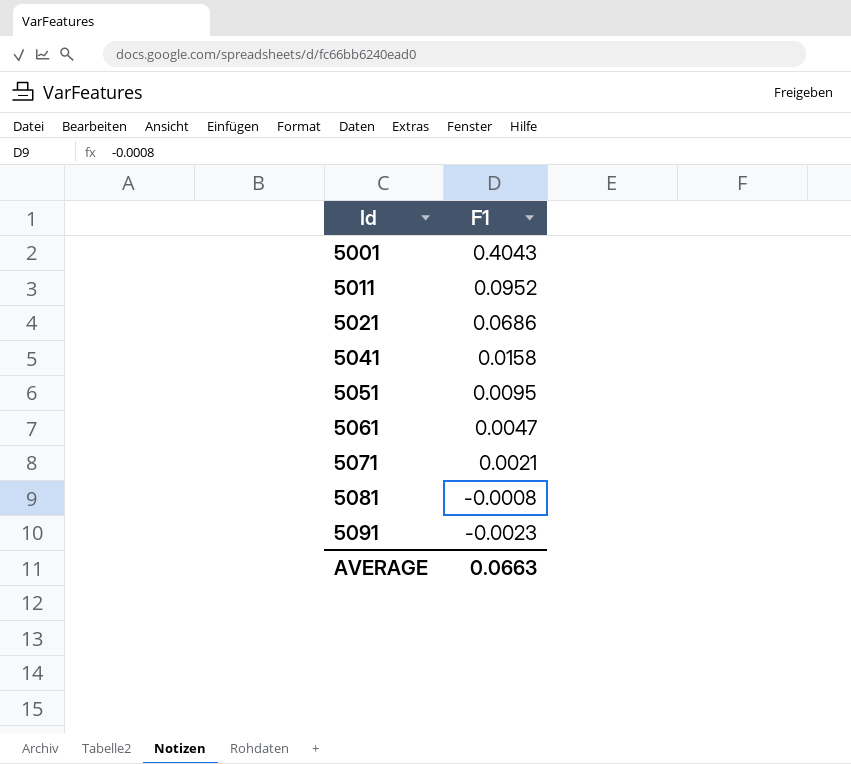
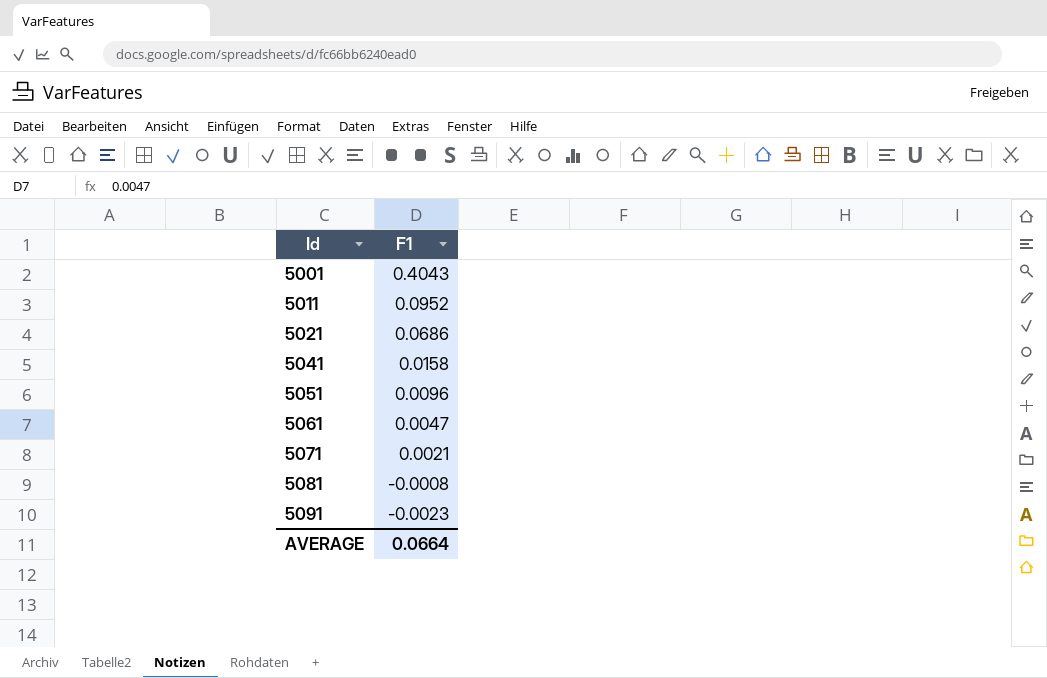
5051 | F1: 0.0095 -> 0.0096
AVERAGE | F1: 0.0663 -> 0.0664

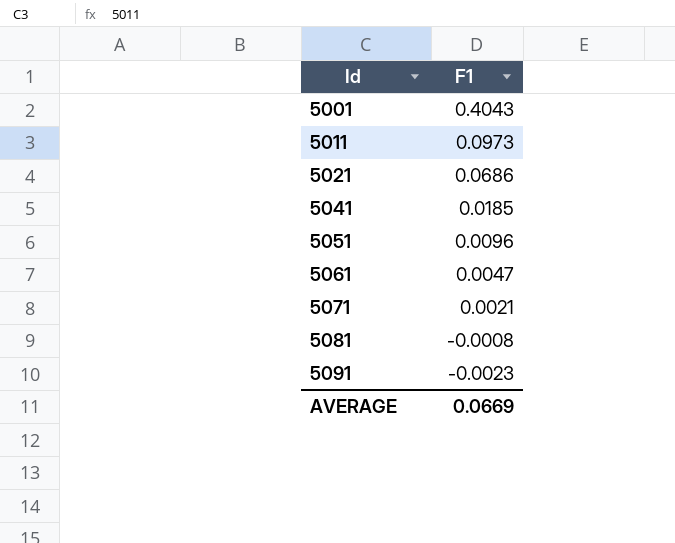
5011 | F1: 0.0952 -> 0.0973
5041 | F1: 0.0158 -> 0.0185
AVERAGE | F1: 0.0664 -> 0.0669

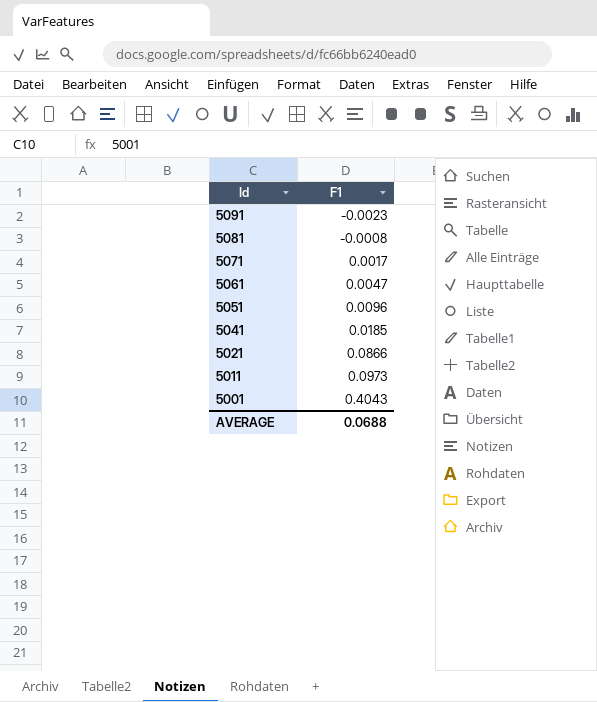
row order: Id ascending -> Id descending
5071 | F1: 0.0021 -> 0.0017
5021 | F1: 0.0686 -> 0.0866
AVERAGE | F1: 0.0669 -> 0.0688

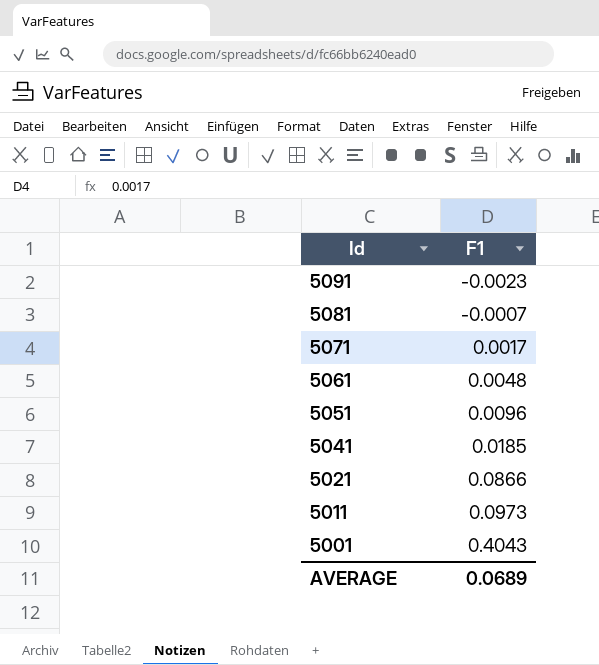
5081 | F1: -0.0008 -> -0.0007
5061 | F1: 0.0047 -> 0.0048
AVERAGE | F1: 0.0688 -> 0.0689

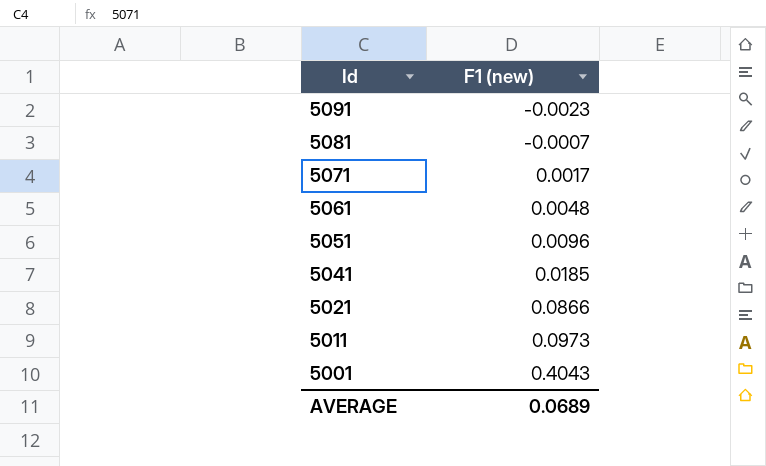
column name: F1 -> F1 (new)

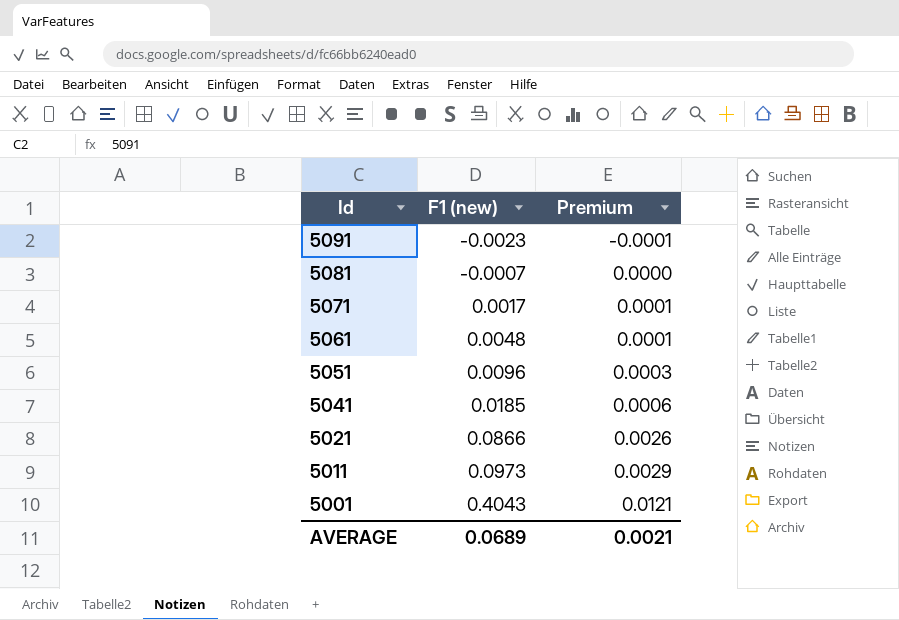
column Premium | formula: none -> [F1 (new)] * 0.03

